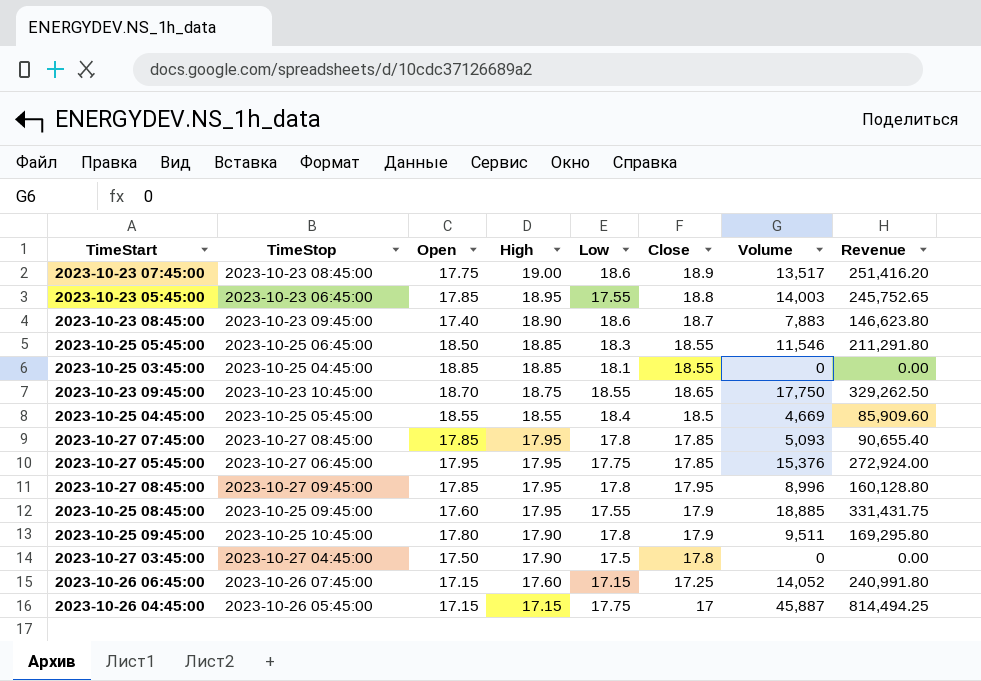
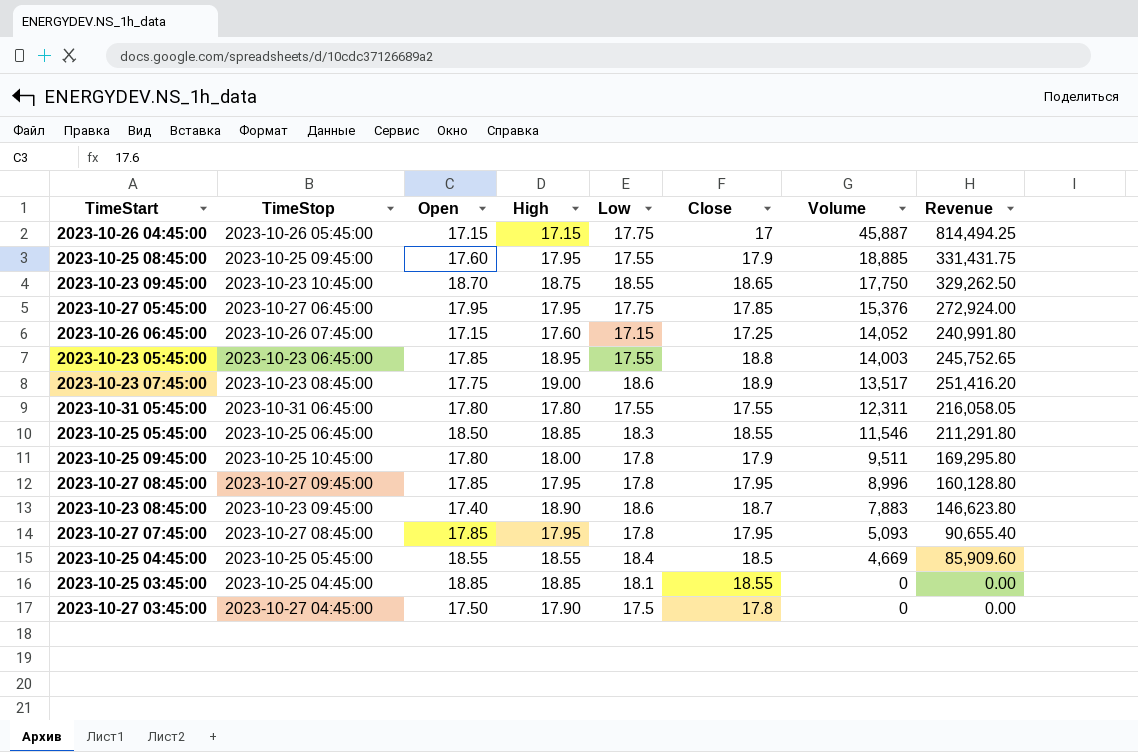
row order: High descending -> Volume descending
row 2023-10-31 05:45:00: none -> 2023-10-31 06:45:00 | 17.80 | 17.80 | 17.55 | 17.55 | 12,311 | 216,058.05
2023-10-25 09:45:00 | High: 17.90 -> 18.00
2023-10-27 07:45:00 | Close: 17.85 -> 17.95

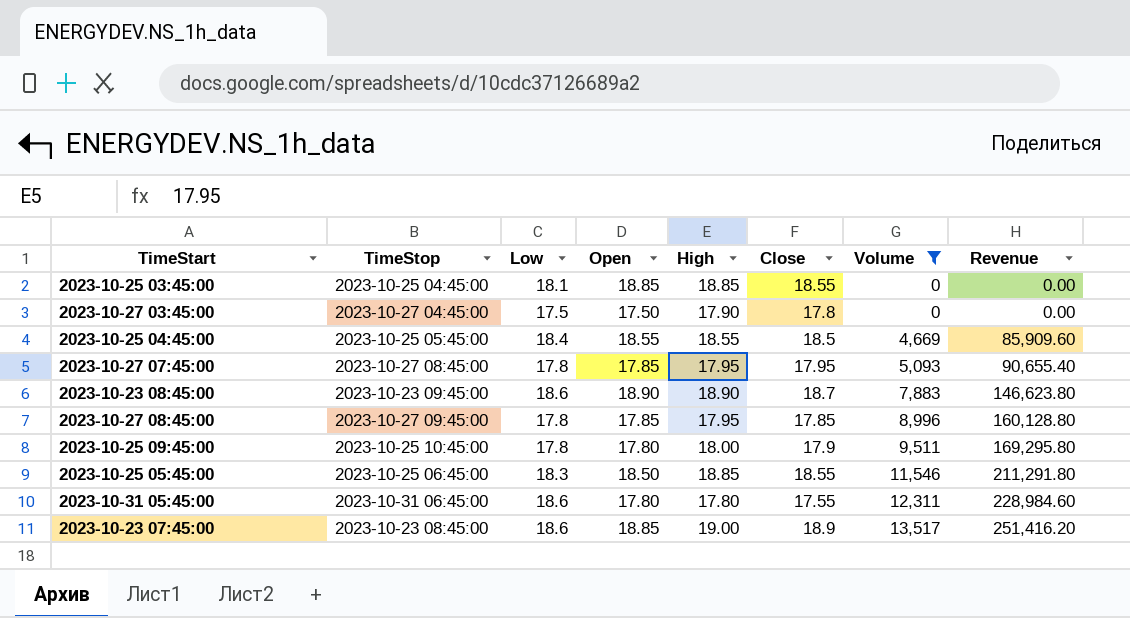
filter: none -> Volume <= 13,517
row order: Volume descending -> Volume ascending
column Low | position: 5 -> 3
2023-10-23 08:45:00 | Open: 17.40 -> 18.90
2023-10-27 08:45:00 | Close: 17.95 -> 17.85
2023-10-31 05:45:00 | Low: 17.55 -> 18.6
2023-10-31 05:45:00 | Revenue: 216,058.05 -> 228,984.60
2023-10-23 07:45:00 | Open: 17.75 -> 18.85

